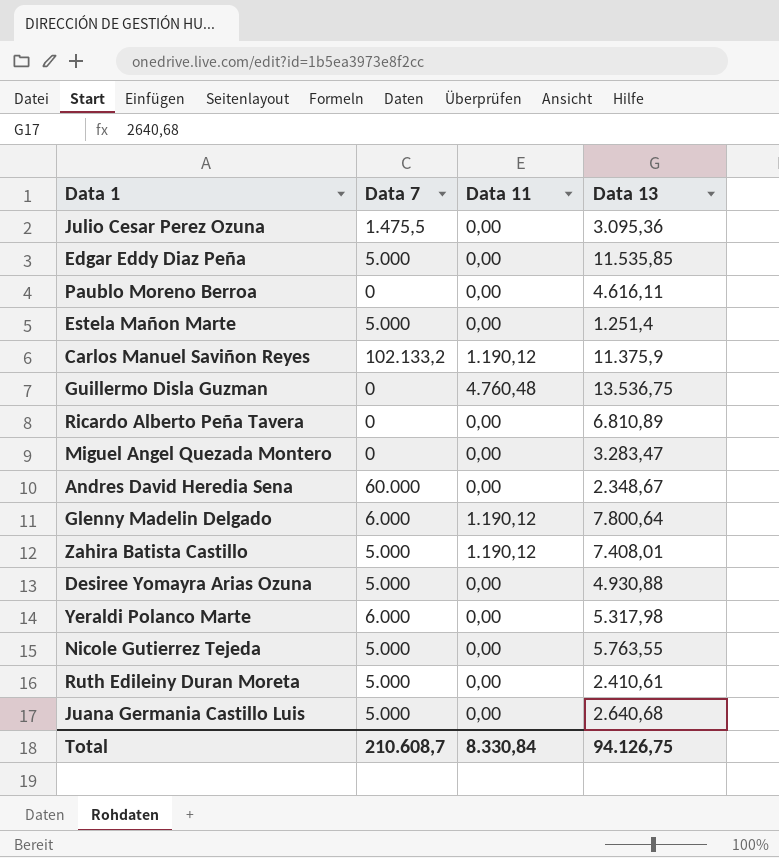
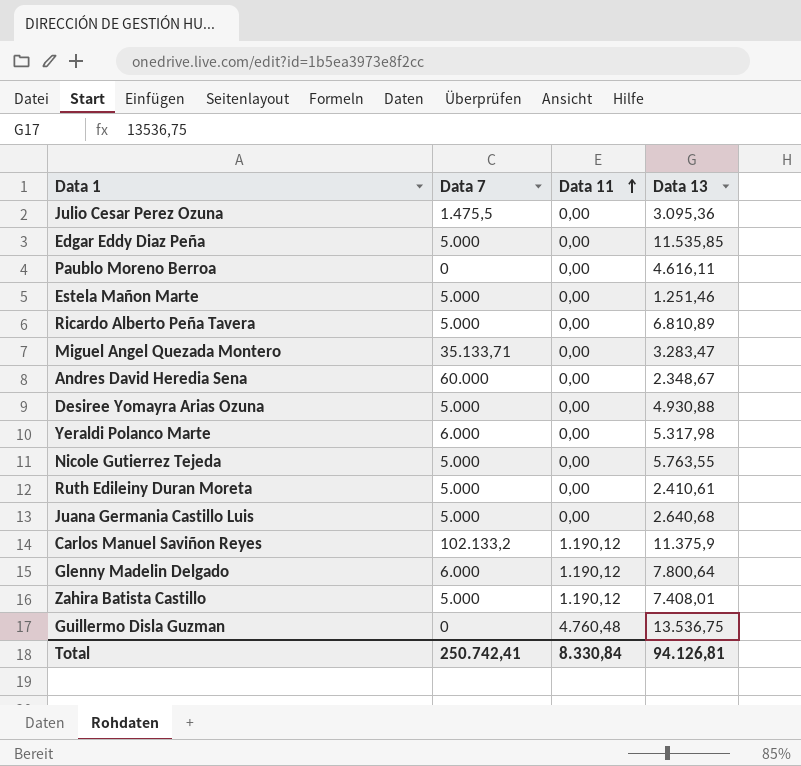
row order: none -> Data 11 ascending
Estela Mañon Marte | Data 13: 1.251,4 -> 1.251,46
Ricardo Alberto Peña Tavera | Data 7: 0 -> 5.000
Miguel Angel Quezada Montero | Data 7: 0 -> 35.133,71
Total | Data 7: 210.608,7 -> 250.742,41
Total | Data 13: 94.126,75 -> 94.126,81

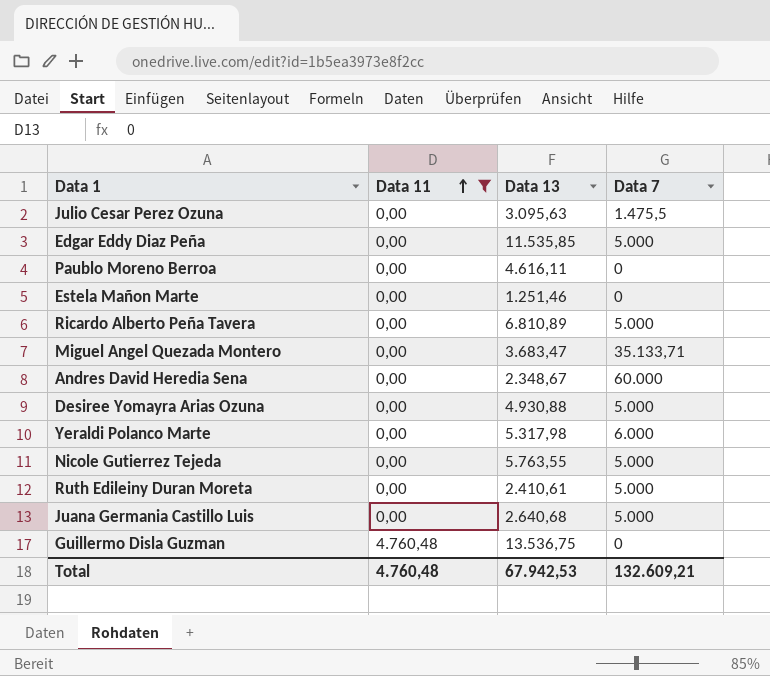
filter: none -> Data 11 != 1.190,12
column Data 7 | position: 2 -> 4
Julio Cesar Perez Ozuna | Data 13: 3.095,36 -> 3.095,63
Estela Mañon Marte | Data 7: 5.000 -> 0
Miguel Angel Quezada Montero | Data 13: 3.283,47 -> 3.683,47
Total | Data 11: 8.330,84 -> 4.760,48
Total | Data 13: 94.126,81 -> 67.942,53
Total | Data 7: 250.742,41 -> 132.609,21

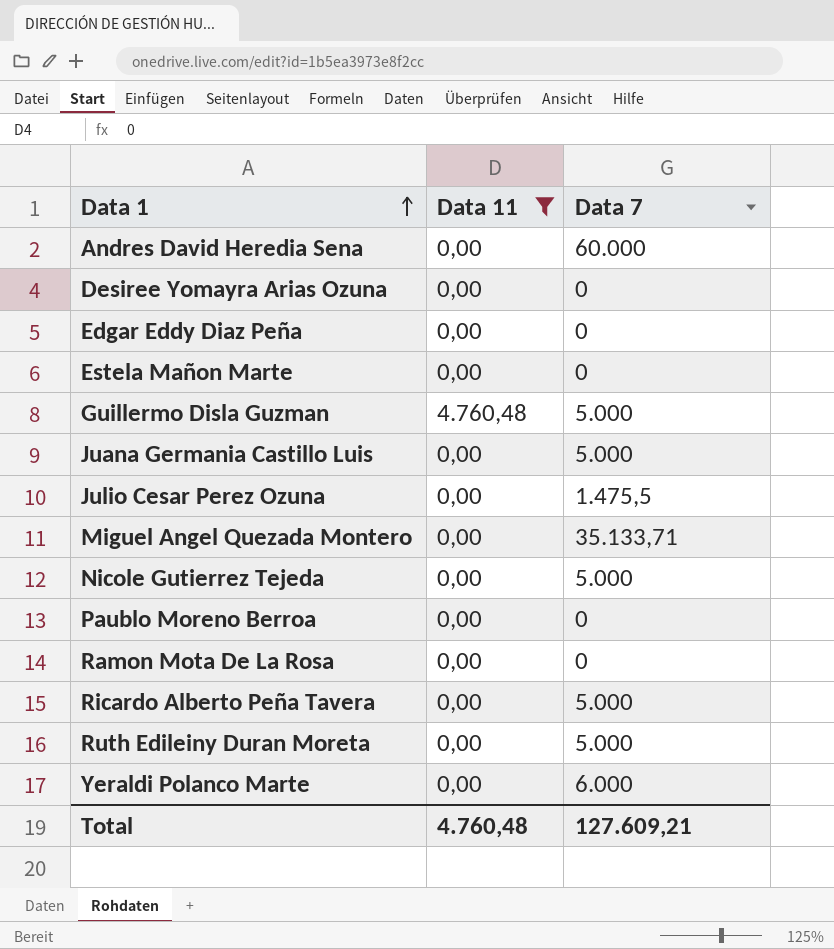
row order: Data 11 ascending -> Data 1 ascending
column Data 13 | position: 3 -> none
Desiree Yomayra Arias Ozuna | Data 7: 5.000 -> 0
Edgar Eddy Diaz Peña | Data 7: 5.000 -> 0
Guillermo Disla Guzman | Data 7: 0 -> 5.000
row Ramon Mota De La Rosa: none -> 0,00 | 0
Total | Data 7: 132.609,21 -> 127.609,21

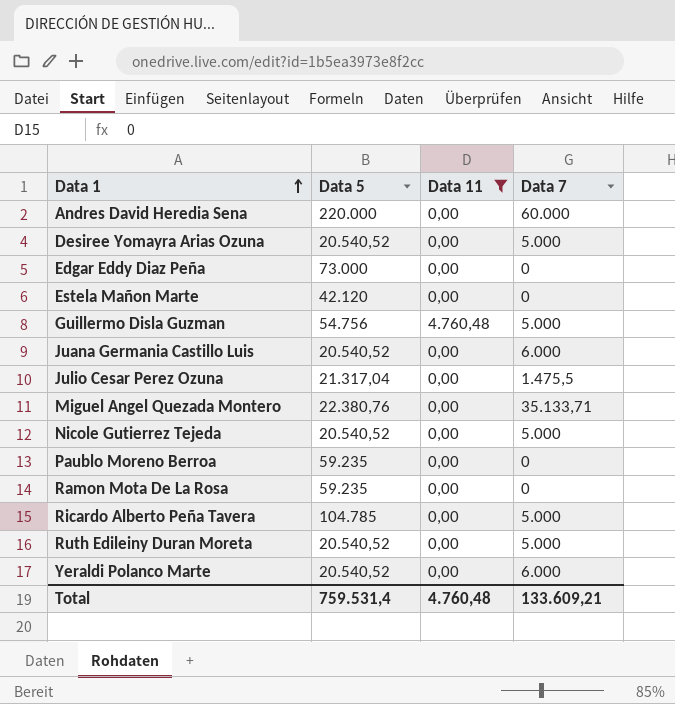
column Data 5 | position: none -> 2
Desiree Yomayra Arias Ozuna | Data 7: 0 -> 5.000
Juana Germania Castillo Luis | Data 7: 5.000 -> 6.000
Total | Data 7: 127.609,21 -> 133.609,21

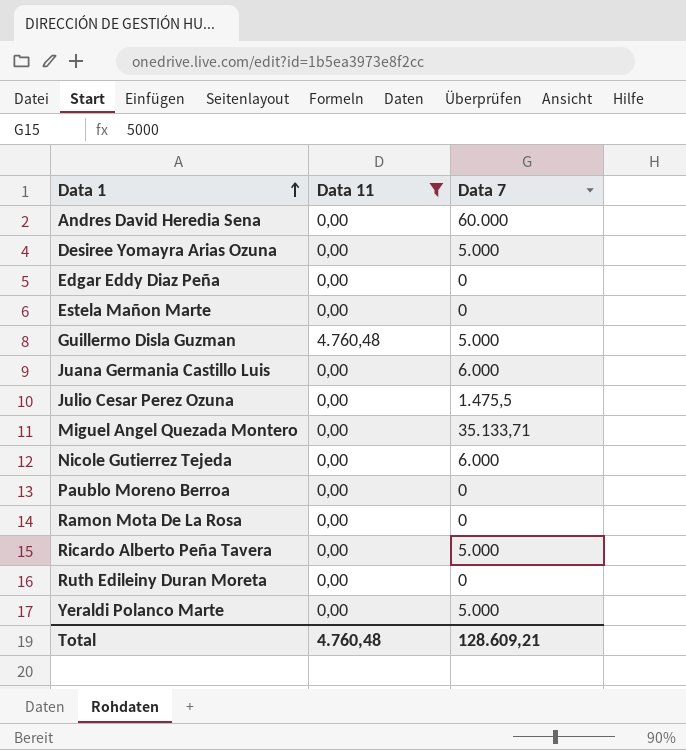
column Data 5 | position: 2 -> none
Nicole Gutierrez Tejeda | Data 7: 5.000 -> 6.000
Ruth Edileiny Duran Moreta | Data 7: 5.000 -> 0
Yeraldi Polanco Marte | Data 7: 6.000 -> 5.000
Total | Data 7: 133.609,21 -> 128.609,21

